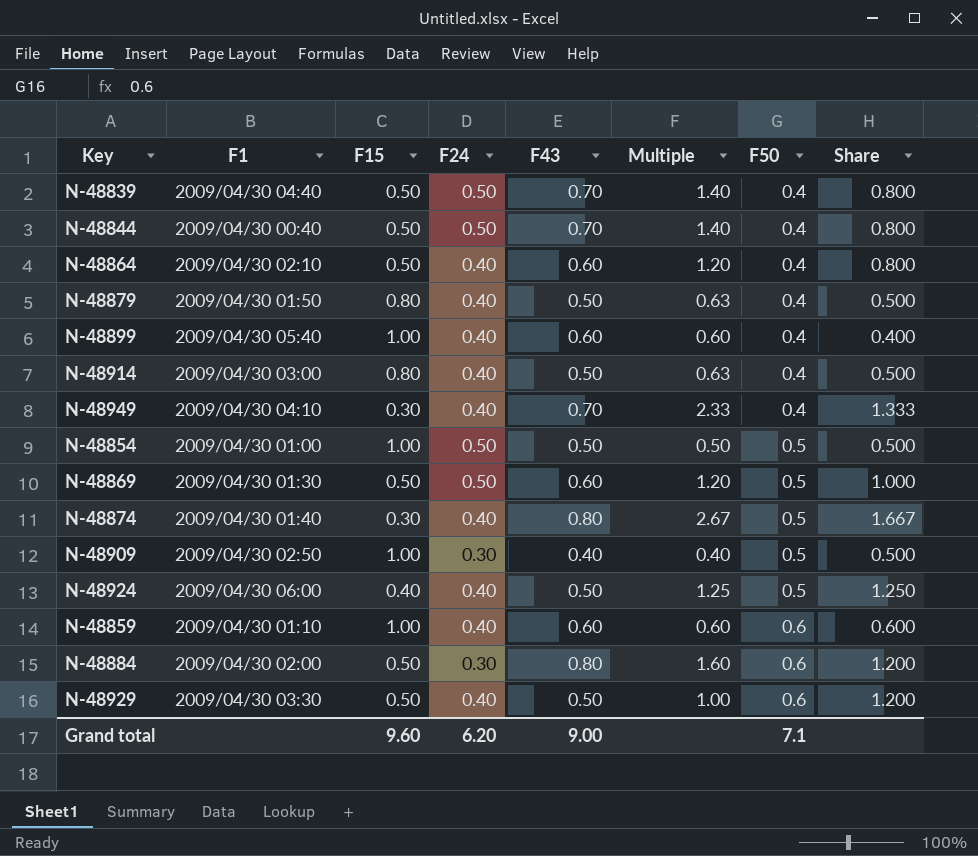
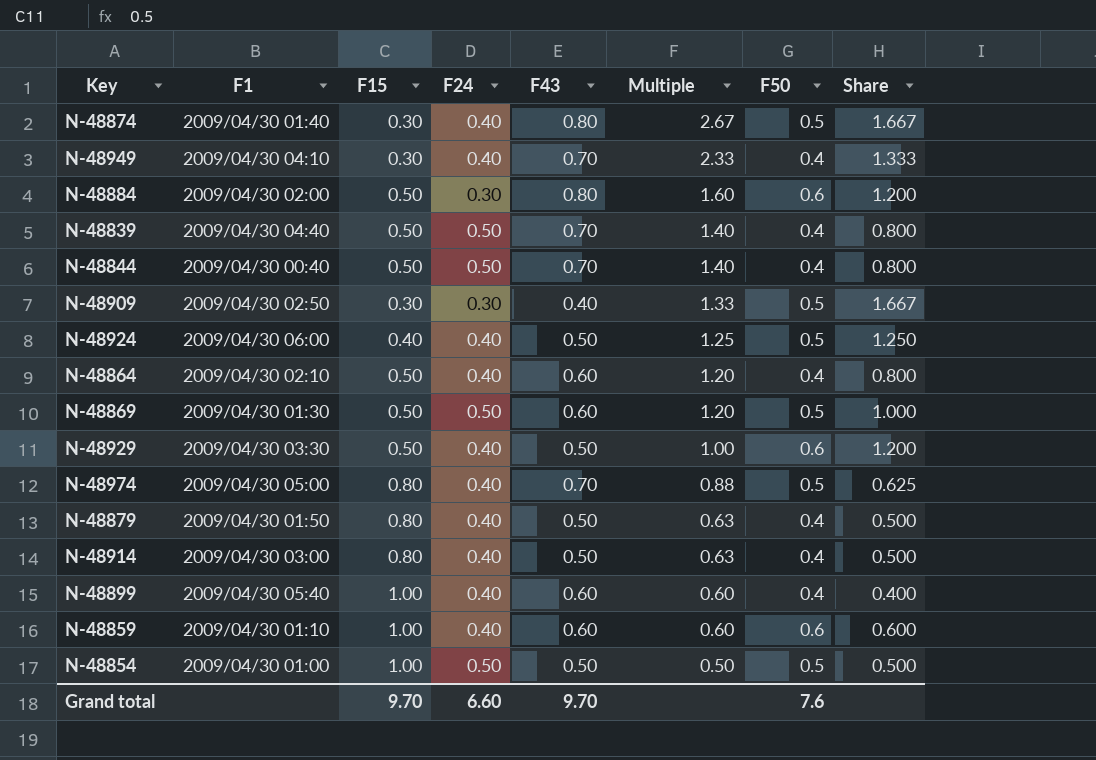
row order: F50 ascending -> Multiple descending
N-48909 | F15: 1.00 -> 0.30
N-48909 | Multiple: 0.40 -> 1.33
N-48909 | Share: 0.500 -> 1.667
row N-48974: none -> 2009/04/30 05:00 | 0.80 | 0.40 | 0.70 | 0.88 | 0.5 | 0.625
Grand total | F15: 9.60 -> 9.70
Grand total | F24: 6.20 -> 6.60
Grand total | F43: 9.00 -> 9.70
Grand total | F50: 7.1 -> 7.6

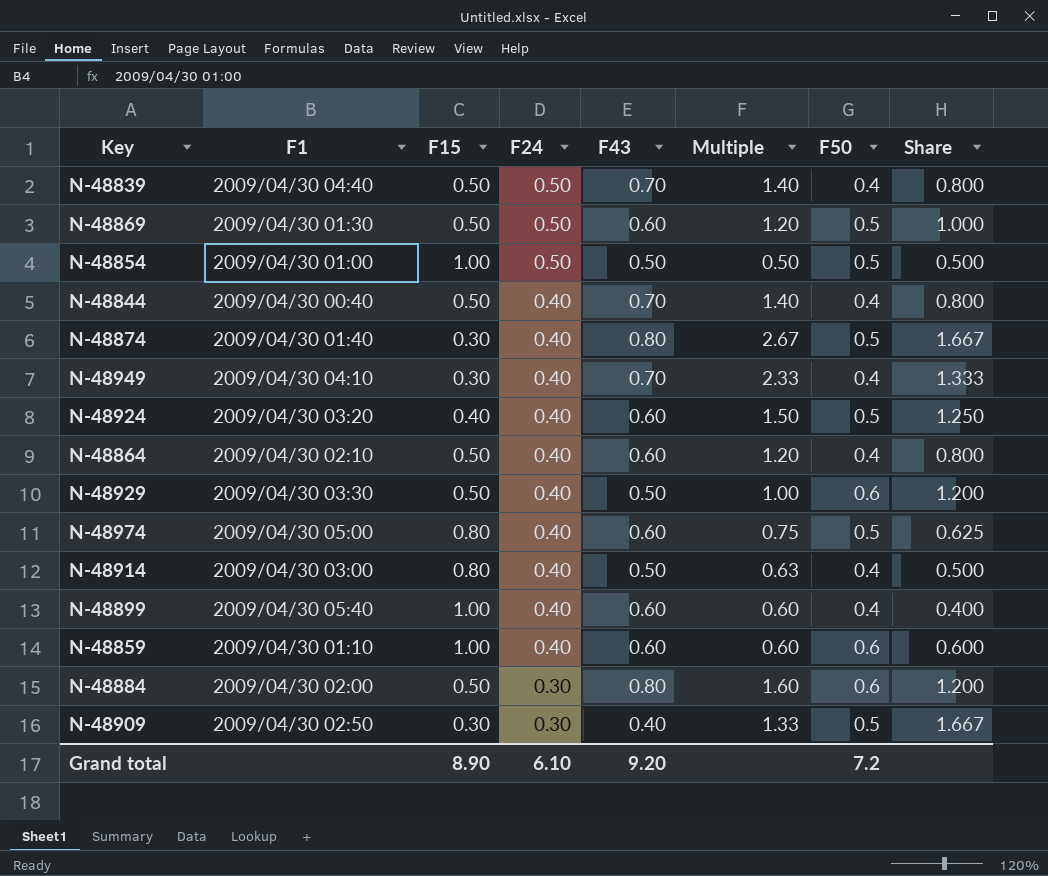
row order: Multiple descending -> F24 descending
row N-48879: 2009/04/30 01:50 | 0.80 | 0.40 | 0.50 | 0.63 | 0.4 | 0.500 -> none
N-48844 | F24: 0.50 -> 0.40
N-48924 | F1: 2009/04/30 06:00 -> 2009/04/30 03:20
N-48924 | F43: 0.50 -> 0.60
N-48924 | Multiple: 1.25 -> 1.50
N-48974 | F43: 0.70 -> 0.60
N-48974 | Multiple: 0.88 -> 0.75
Grand total | F15: 9.70 -> 8.90
Grand total | F24: 6.60 -> 6.10
Grand total | F43: 9.70 -> 9.20
Grand total | F50: 7.6 -> 7.2

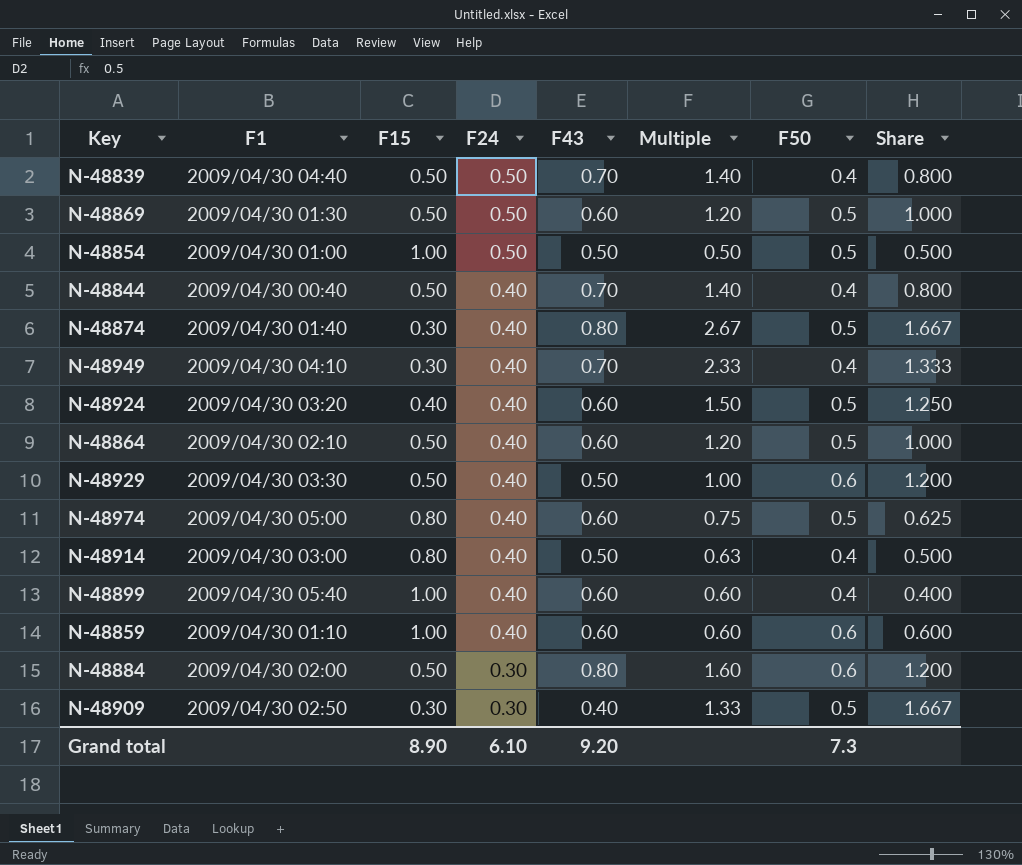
N-48864 | F50: 0.4 -> 0.5
N-48864 | Share: 0.800 -> 1.000
Grand total | F50: 7.2 -> 7.3

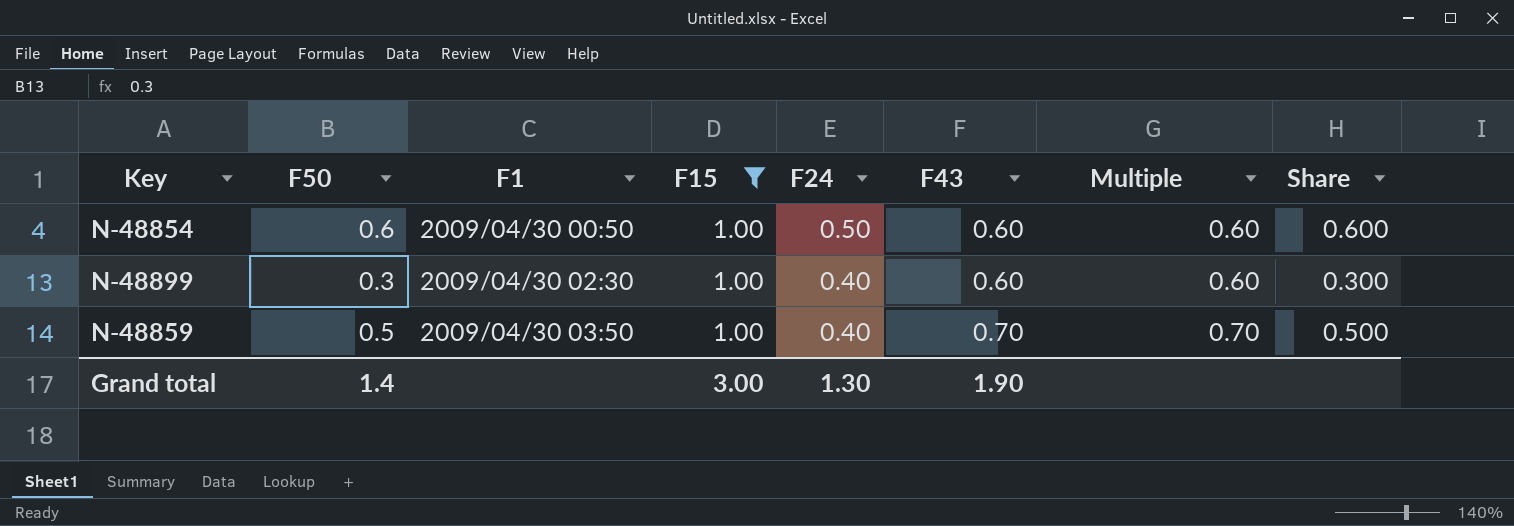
filter: none -> F15 = 1.00
column F50 | position: 7 -> 2
N-48854 | F50: 0.5 -> 0.6
N-48854 | F1: 2009/04/30 01:00 -> 2009/04/30 00:50
N-48854 | F43: 0.50 -> 0.60
N-48854 | Multiple: 0.50 -> 0.60
N-48854 | Share: 0.500 -> 0.600
N-48899 | F50: 0.4 -> 0.3
N-48899 | F1: 2009/04/30 05:40 -> 2009/04/30 02:30
N-48899 | Share: 0.400 -> 0.300
N-48859 | F50: 0.6 -> 0.5
N-48859 | F1: 2009/04/30 01:10 -> 2009/04/30 03:50
N-48859 | F43: 0.60 -> 0.70
N-48859 | Multiple: 0.60 -> 0.70
N-48859 | Share: 0.600 -> 0.500
Grand total | F50: 7.3 -> 1.4
Grand total | F15: 8.90 -> 3.00
Grand total | F24: 6.10 -> 1.30
Grand total | F43: 9.20 -> 1.90

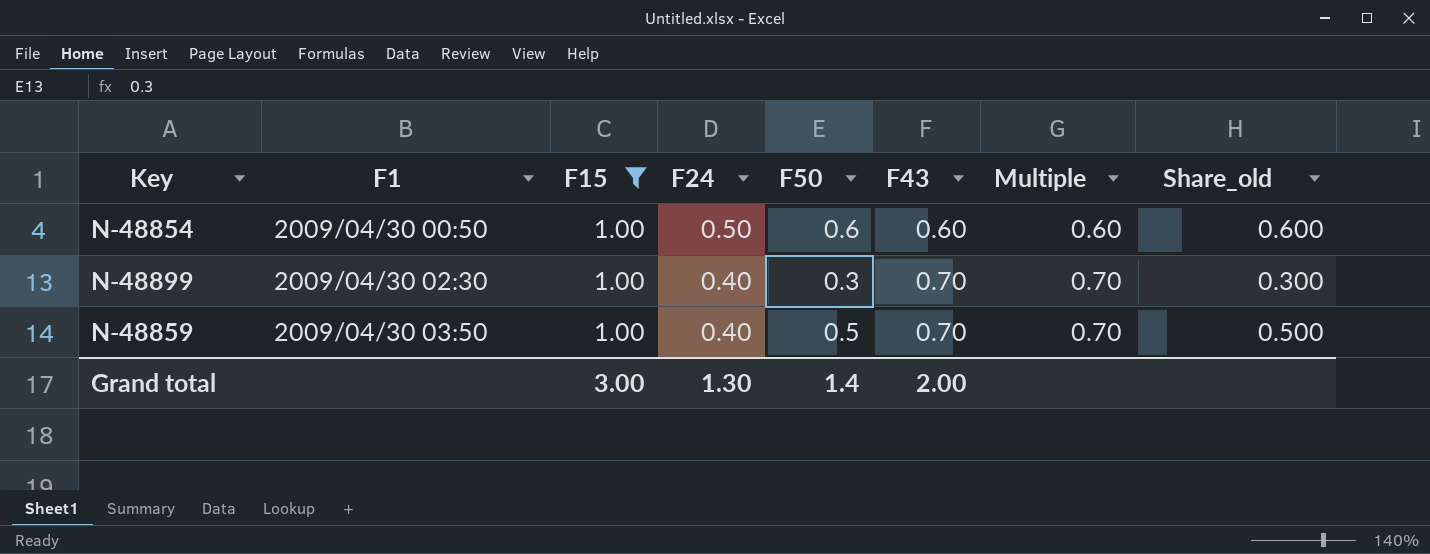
column F50 | position: 2 -> 5
column name: Share -> Share_old
N-48899 | F43: 0.60 -> 0.70
N-48899 | Multiple: 0.60 -> 0.70
Grand total | F43: 1.90 -> 2.00

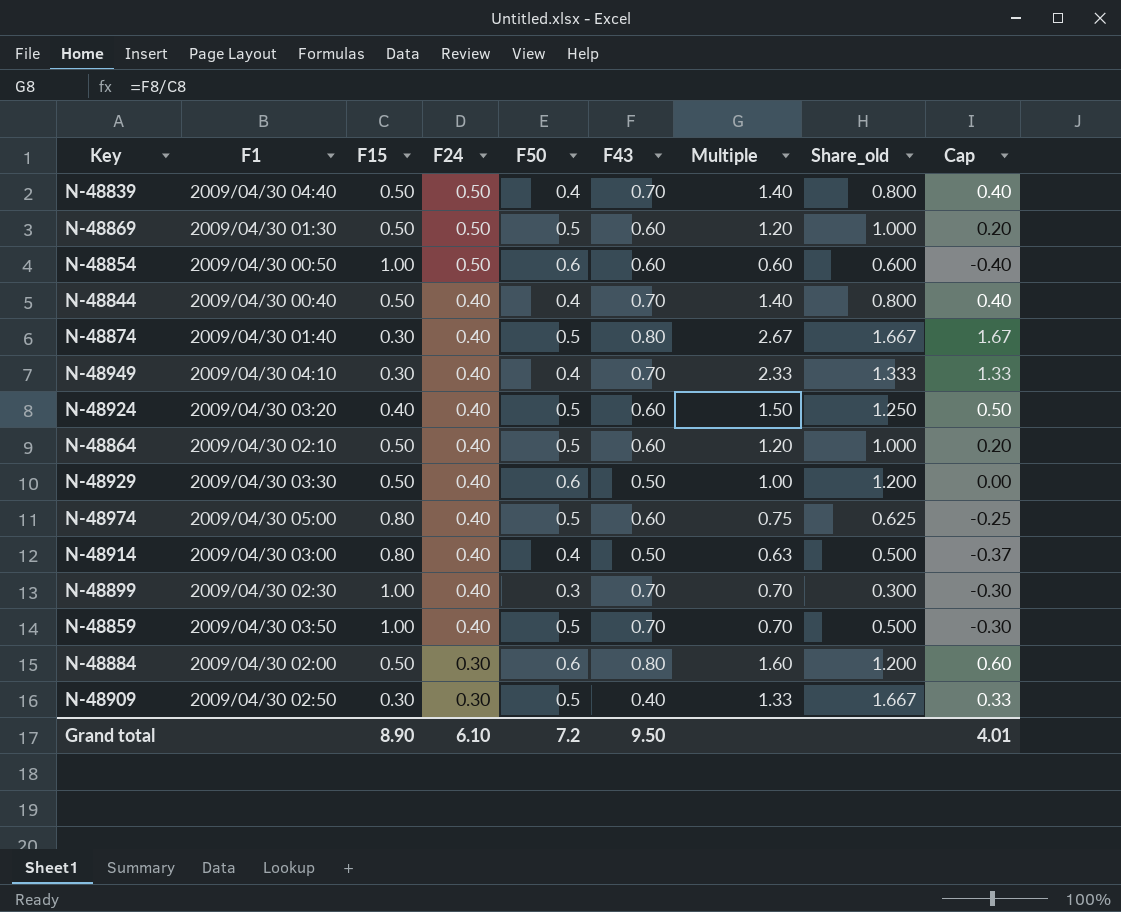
filter: F15 = 1.00 -> none
column Cap | formula: none -> [Multiple] - 1
Grand total | F15: 3.00 -> 8.90
Grand total | F24: 1.30 -> 6.10
Grand total | F50: 1.4 -> 7.2
Grand total | F43: 2.00 -> 9.50

